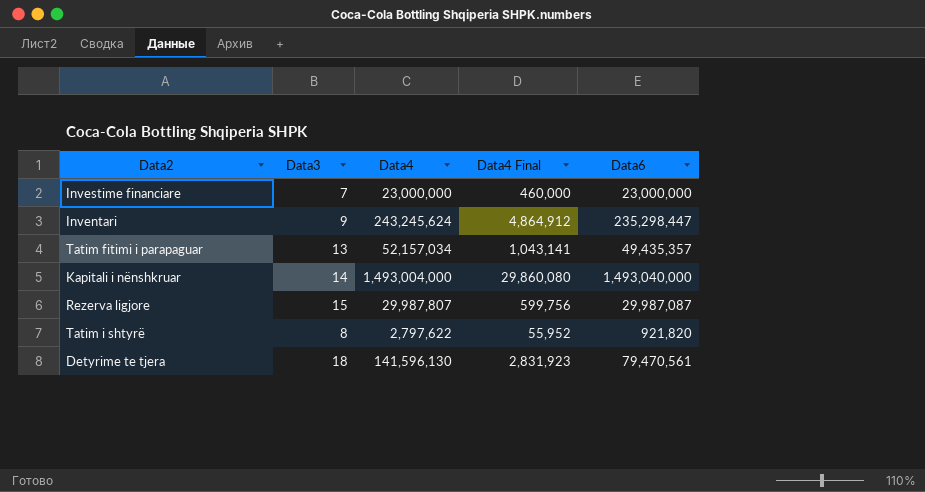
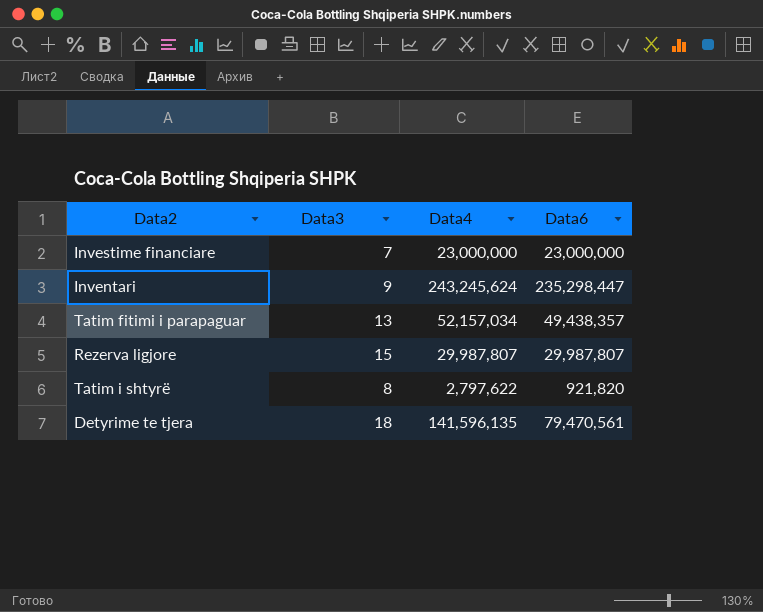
column Data4 Final | formula: [Data4] * 0.02 -> none
row Kapitali i nënshkruar: 14 | 1,493,004,000 | 29,860,080 | 1,493,040,000 -> none
Tatim fitimi i parapaguar | Data6: 49,435,357 -> 49,438,357
Rezerva ligjore | Data6: 29,987,087 -> 29,987,807
Detyrime te tjera | Data4: 141,596,130 -> 141,596,135

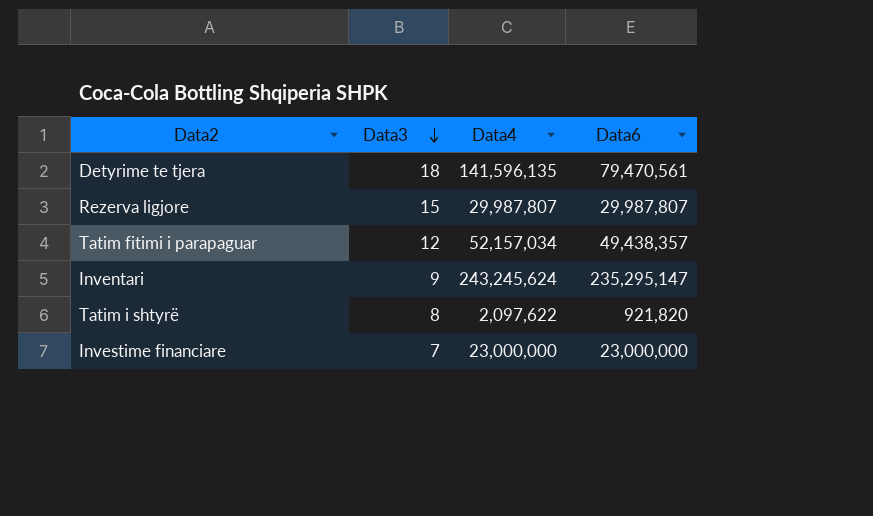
row order: none -> Data3 descending
Tatim fitimi i parapaguar | Data3: 13 -> 12
Inventari | Data6: 235,298,447 -> 235,295,147
Tatim i shtyrë | Data4: 2,797,622 -> 2,097,622

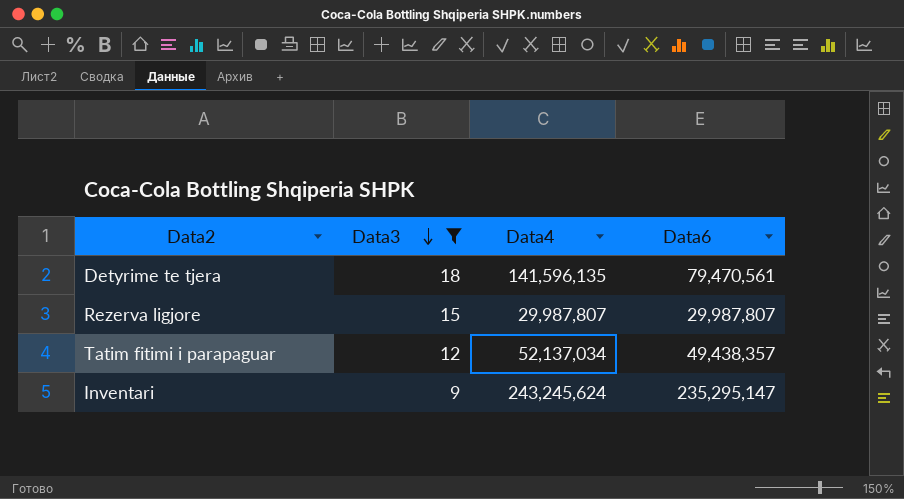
filter: none -> Data3 >= 9
Tatim fitimi i parapaguar | Data4: 52,157,034 -> 52,137,034

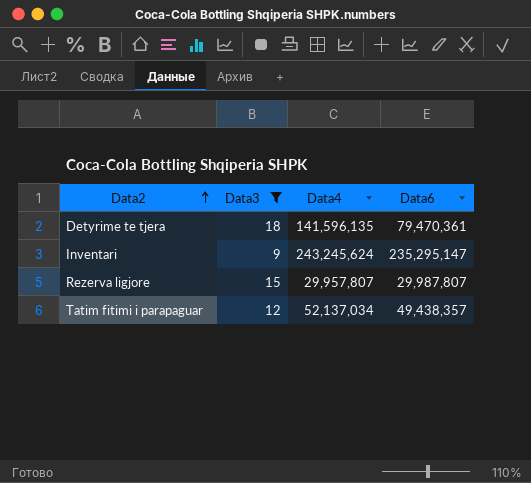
row order: Data3 descending -> Data2 ascending
Detyrime te tjera | Data6: 79,470,561 -> 79,470,361
Rezerva ligjore | Data4: 29,987,807 -> 29,957,807

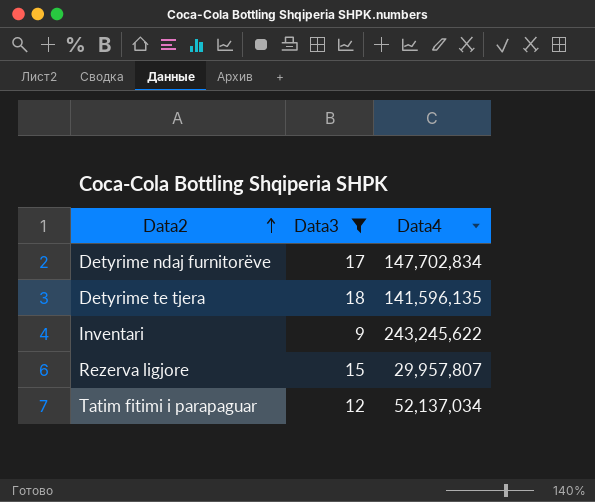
column Data6 | position: 4 -> none
row Detyrime ndaj furnitorëve: none -> 17 | 147,702,834
Inventari | Data4: 243,245,624 -> 243,245,622

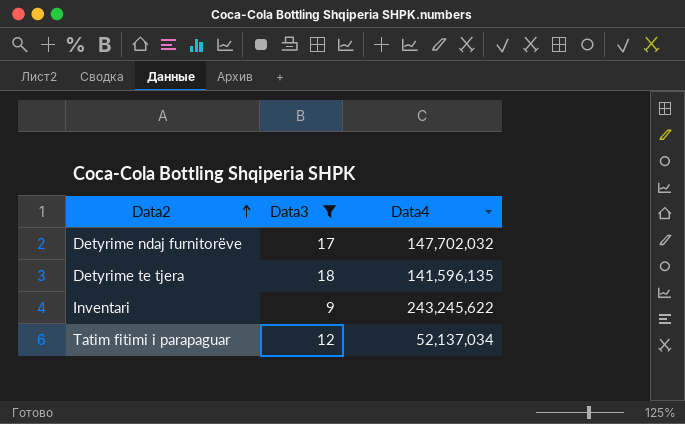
row Rezerva ligjore: 15 | 29,957,807 -> none
Detyrime ndaj furnitorëve | Data4: 147,702,834 -> 147,702,032

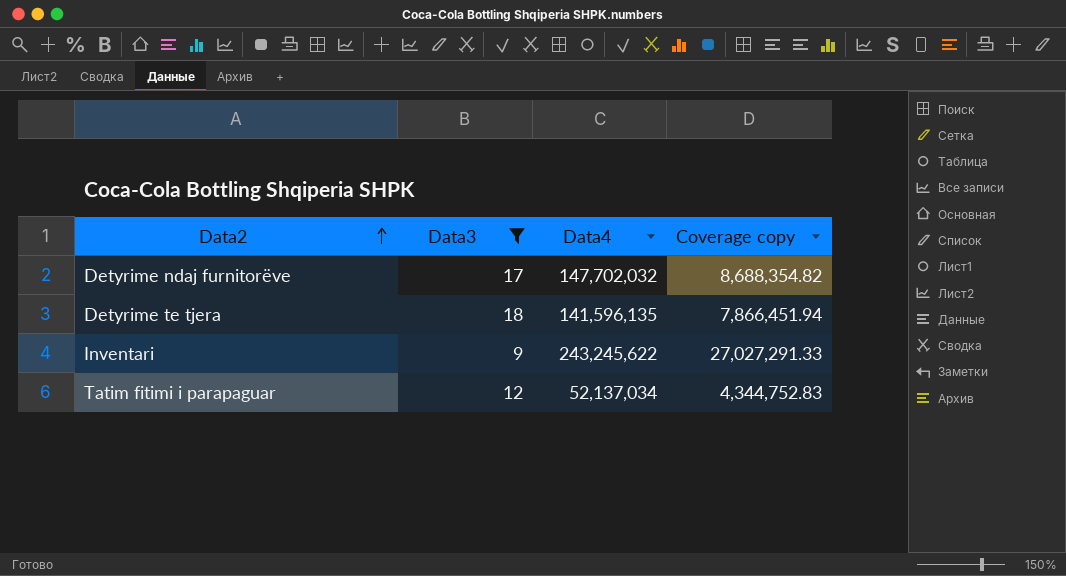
column Coverage copy | formula: none -> [Data4] / [Data3]

